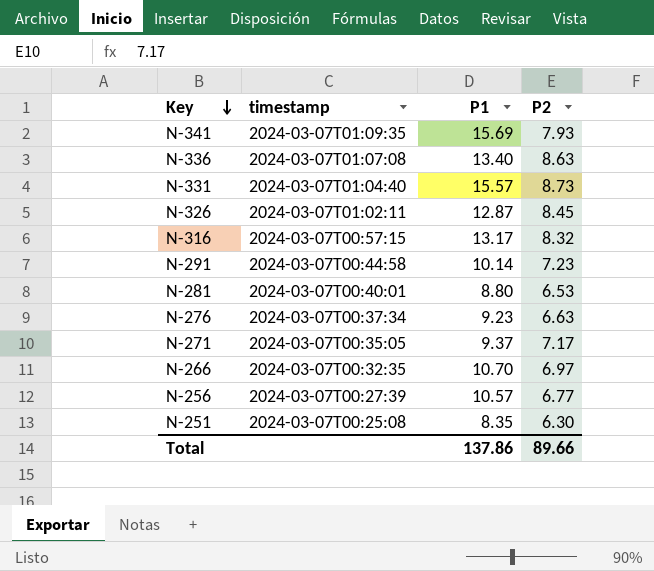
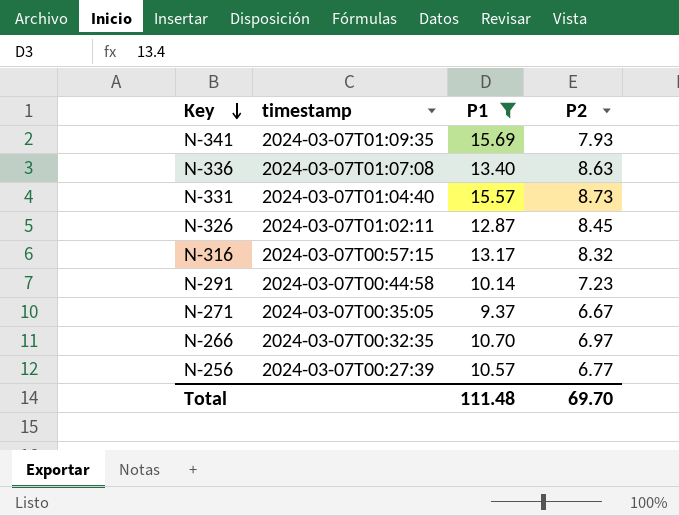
filter: none -> P1 >= 9.37
N-271 | P2: 7.17 -> 6.67
Total | P1: 137.86 -> 111.48
Total | P2: 89.66 -> 69.70

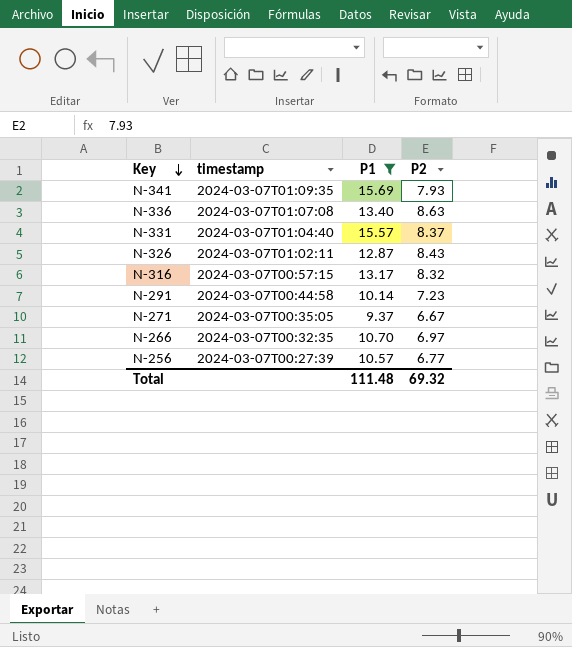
N-331 | P2: 8.73 -> 8.37
N-326 | P2: 8.45 -> 8.43
Total | P2: 69.70 -> 69.32

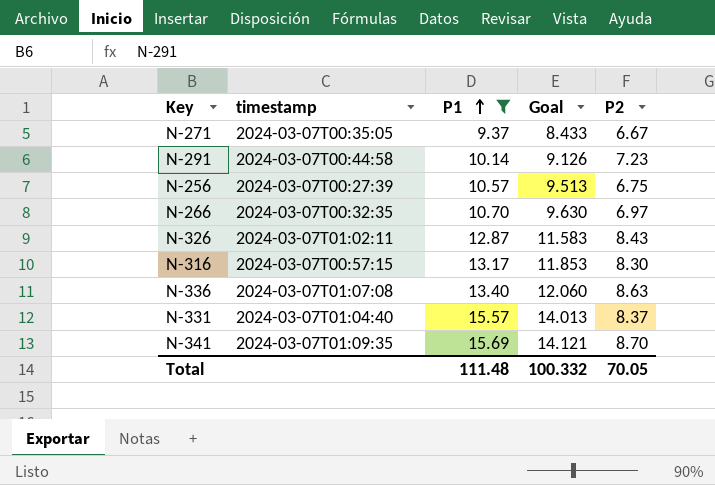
row order: Key descending -> P1 ascending
column Goal | formula: none -> [P1] * 0.9
N-256 | P2: 6.77 -> 6.75
N-316 | P2: 8.32 -> 8.30
N-341 | P2: 7.93 -> 8.70
Total | P2: 69.32 -> 70.05

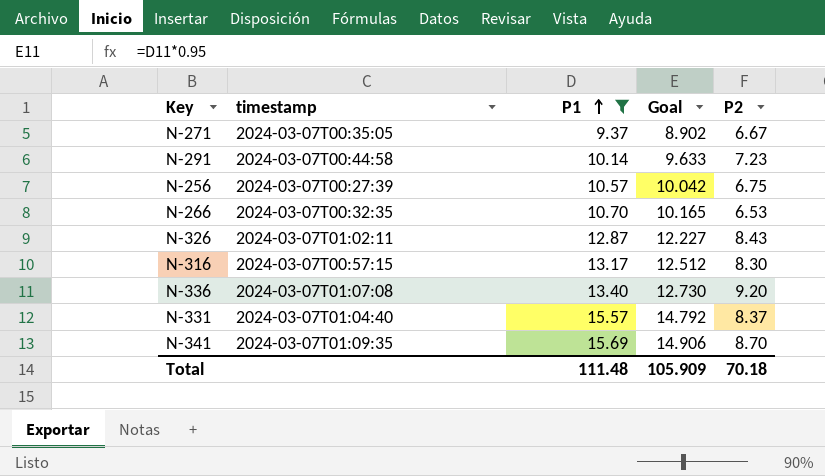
column Goal | formula: [P1] * 0.9 -> [P1] * 0.95
N-266 | P2: 6.97 -> 6.53
N-336 | P2: 8.63 -> 9.20
Total | Goal: 100.332 -> 105.909
Total | P2: 70.05 -> 70.18

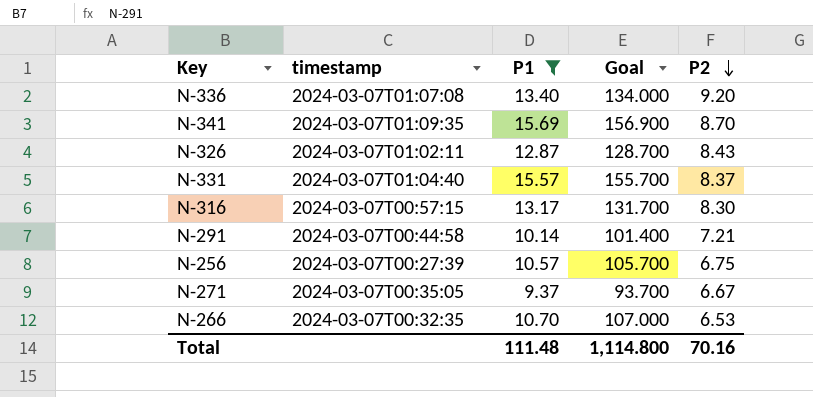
row order: P1 ascending -> P2 descending
column Goal | formula: [P1] * 0.95 -> [P1] * 10
N-291 | P2: 7.23 -> 7.21
Total | Goal: 105.909 -> 1,114.800
Total | P2: 70.18 -> 70.16

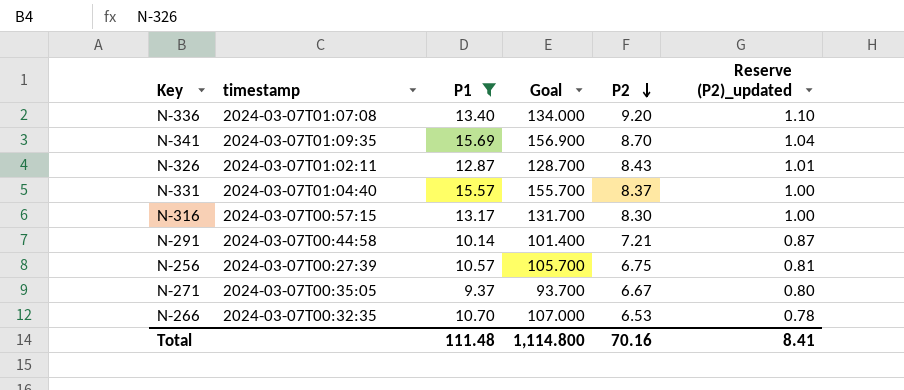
column Reserve (P2)_updated | formula: none -> [P2] * 0.12

